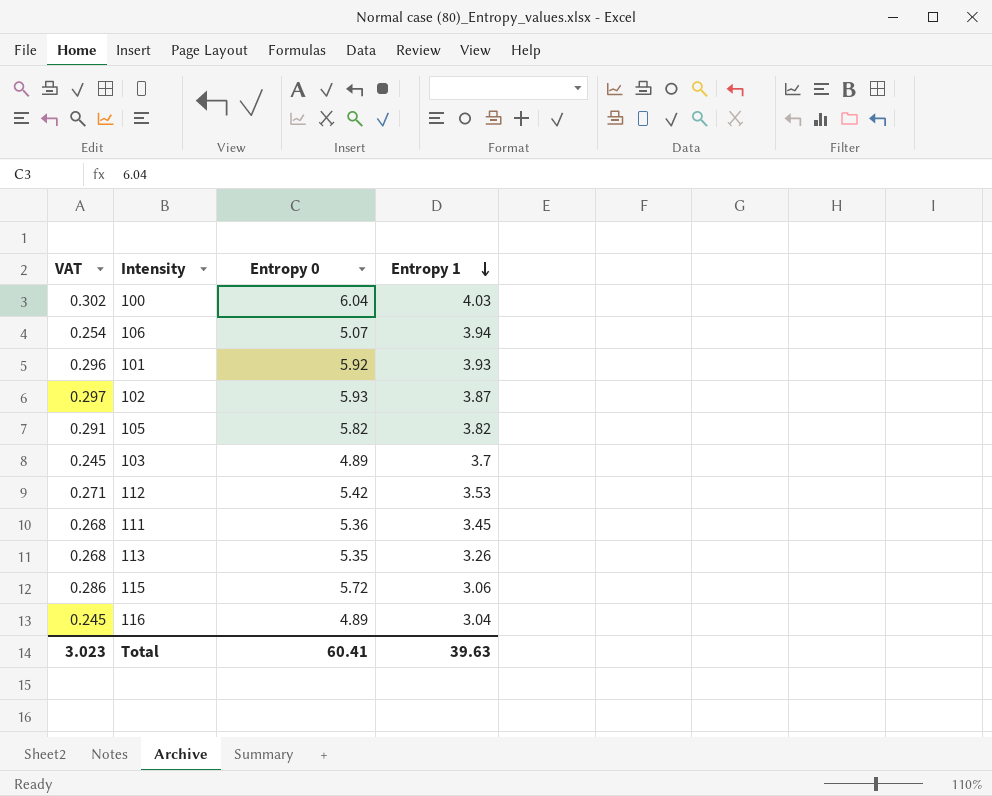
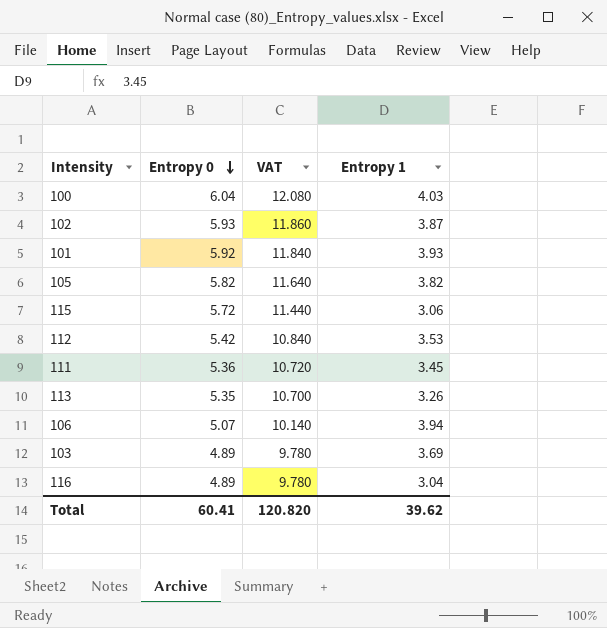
row order: Entropy 1 descending -> Entropy 0 descending
column VAT | formula: [Entropy 0] * 0.05 -> [Entropy 0] * 2
column VAT | position: 1 -> 3
103 | Entropy 1: 3.7 -> 3.69
Total | VAT: 3.023 -> 120.820
Total | Entropy 1: 39.63 -> 39.62

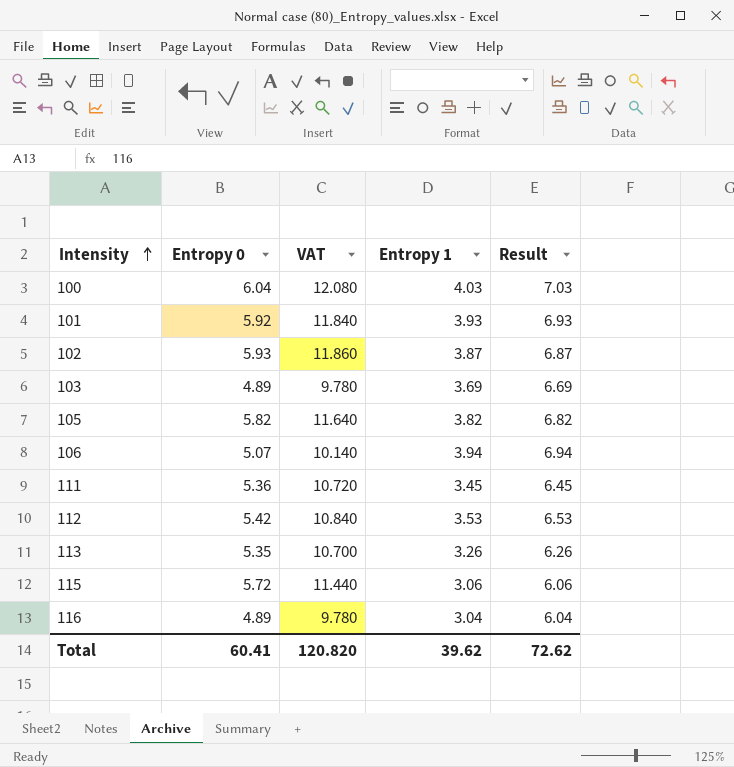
row order: Entropy 0 descending -> Intensity ascending
column Result | formula: none -> [Entropy 1] + 3

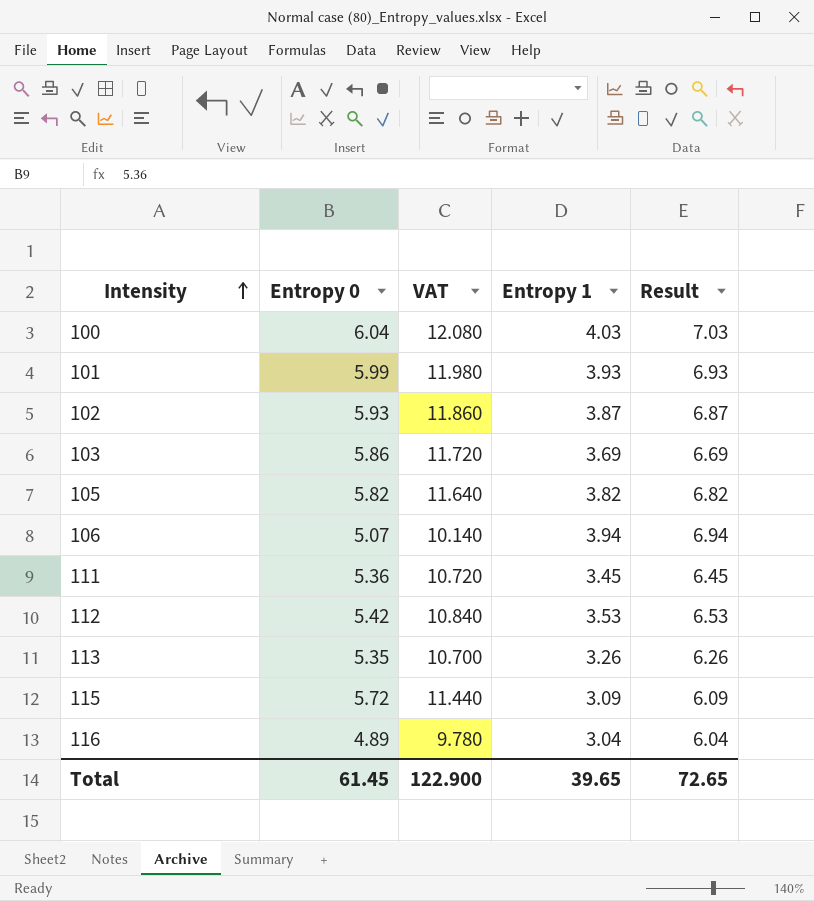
101 | Entropy 0: 5.92 -> 5.99
101 | VAT: 11.840 -> 11.980
103 | Entropy 0: 4.89 -> 5.86
103 | VAT: 9.780 -> 11.720
115 | Entropy 1: 3.06 -> 3.09
115 | Result: 6.06 -> 6.09
Total | Entropy 0: 60.41 -> 61.45
Total | VAT: 120.820 -> 122.900
Total | Entropy 1: 39.62 -> 39.65
Total | Result: 72.62 -> 72.65

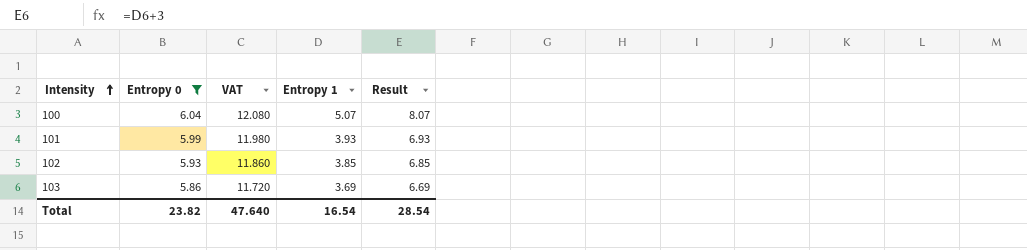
filter: none -> Entropy 0 >= 5.86
100 | Entropy 1: 4.03 -> 5.07
100 | Result: 7.03 -> 8.07
102 | Entropy 1: 3.87 -> 3.85
102 | Result: 6.87 -> 6.85
Total | Entropy 0: 61.45 -> 23.82
Total | VAT: 122.900 -> 47.640
Total | Entropy 1: 39.65 -> 16.54
Total | Result: 72.65 -> 28.54

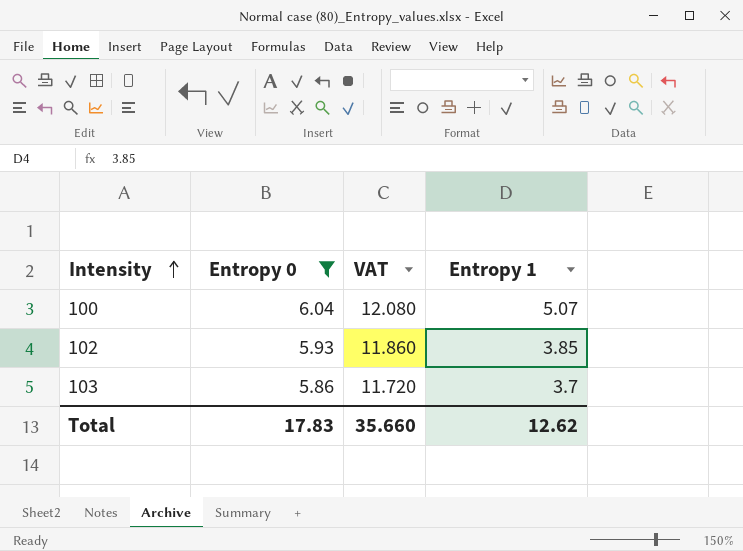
column Result | formula: [Entropy 1] + 3 -> none
row 101: 5.99 | 11.980 | 3.93 | 6.93 -> none
103 | Entropy 1: 3.69 -> 3.7
Total | Entropy 0: 23.82 -> 17.83
Total | VAT: 47.640 -> 35.660
Total | Entropy 1: 16.54 -> 12.62

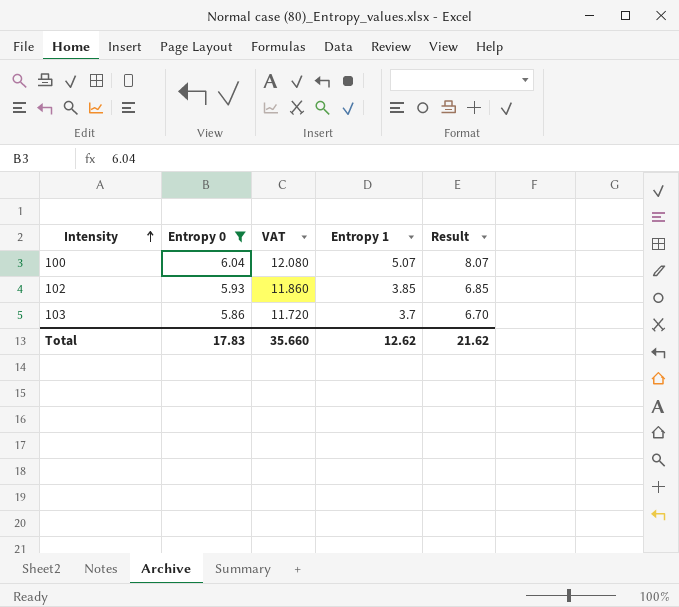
column Result | formula: none -> [Entropy 1] + 3

